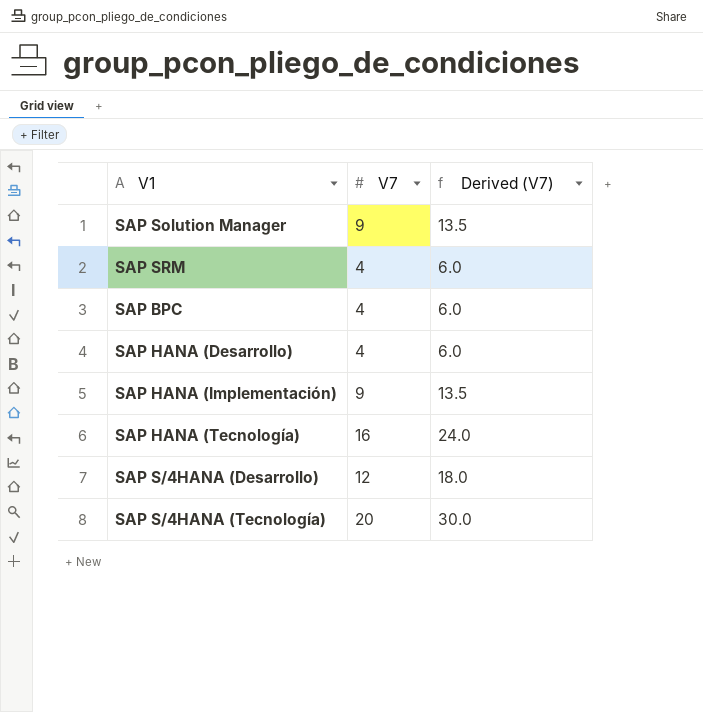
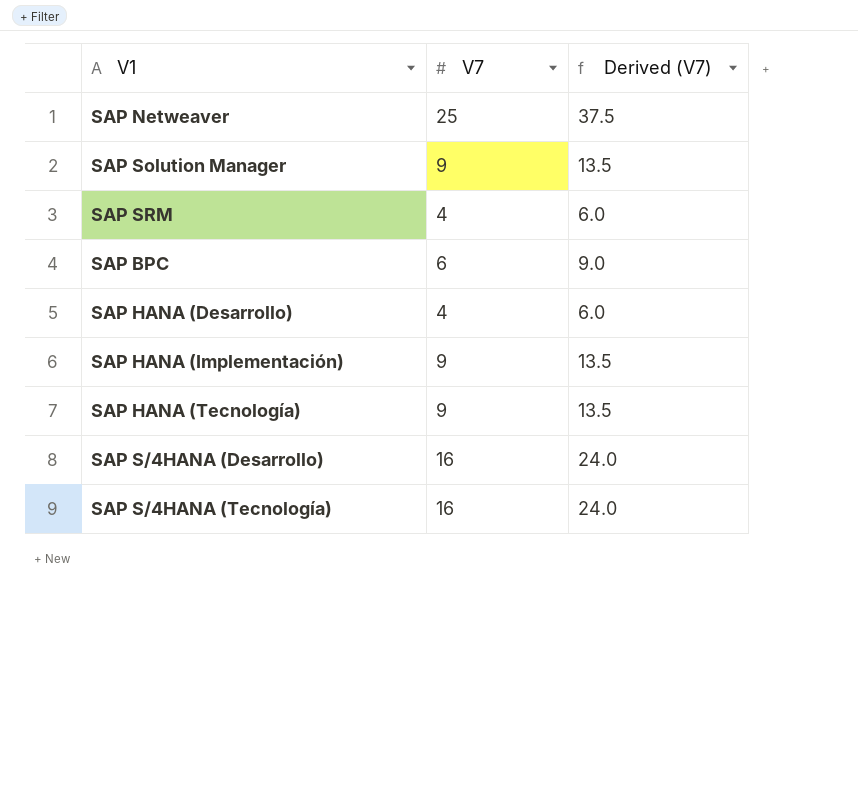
row SAP Netweaver: none -> 25 | 37.5
SAP BPC | V7: 4 -> 6
SAP BPC | Derived (V7): 6.0 -> 9.0
SAP HANA (Tecnología) | V7: 16 -> 9
SAP HANA (Tecnología) | Derived (V7): 24.0 -> 13.5
SAP S/4HANA (Desarrollo) | V7: 12 -> 16
SAP S/4HANA (Desarrollo) | Derived (V7): 18.0 -> 24.0
SAP S/4HANA (Tecnología) | V7: 20 -> 16
SAP S/4HANA (Tecnología) | Derived (V7): 30.0 -> 24.0

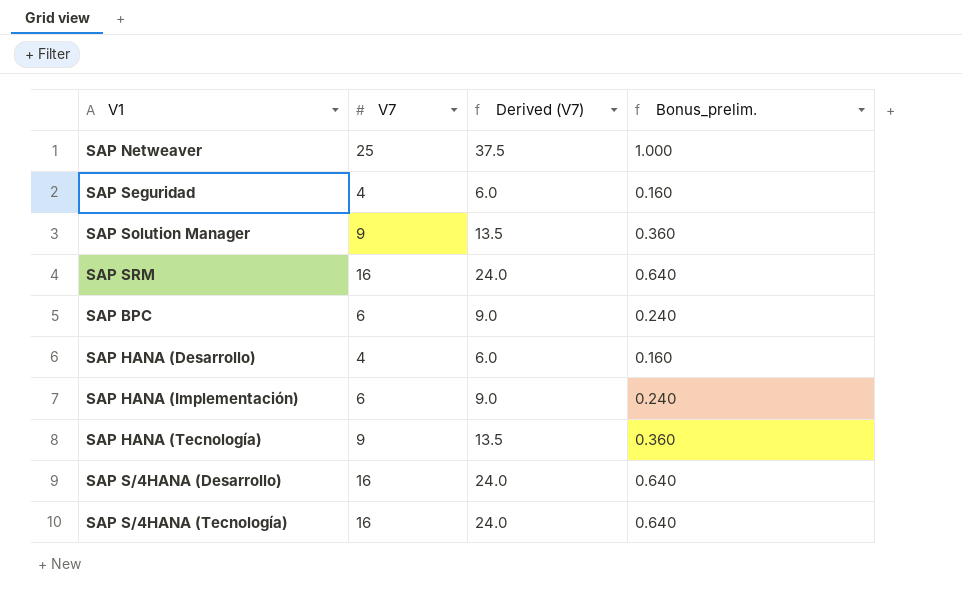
column Bonus_prelim. | formula: none -> [V7] * 0.04
row SAP Seguridad: none -> 4 | 6.0 | 0.160
SAP SRM | V7: 4 -> 16
SAP SRM | Derived (V7): 6.0 -> 24.0
SAP HANA (Implementación) | V7: 9 -> 6
SAP HANA (Implementación) | Derived (V7): 13.5 -> 9.0

